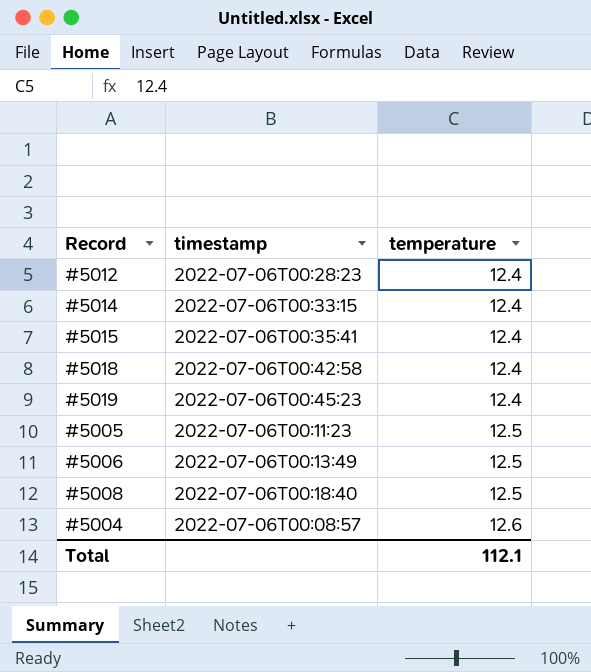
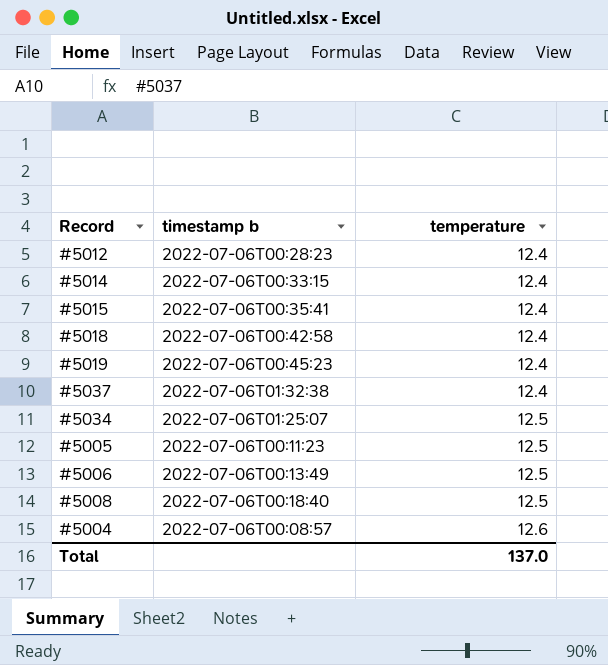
column name: timestamp -> timestamp b
row #5037: none -> 2022-07-06T01:32:38 | 12.4
row #5034: none -> 2022-07-06T01:25:07 | 12.5
Total | temperature: 112.1 -> 137.0

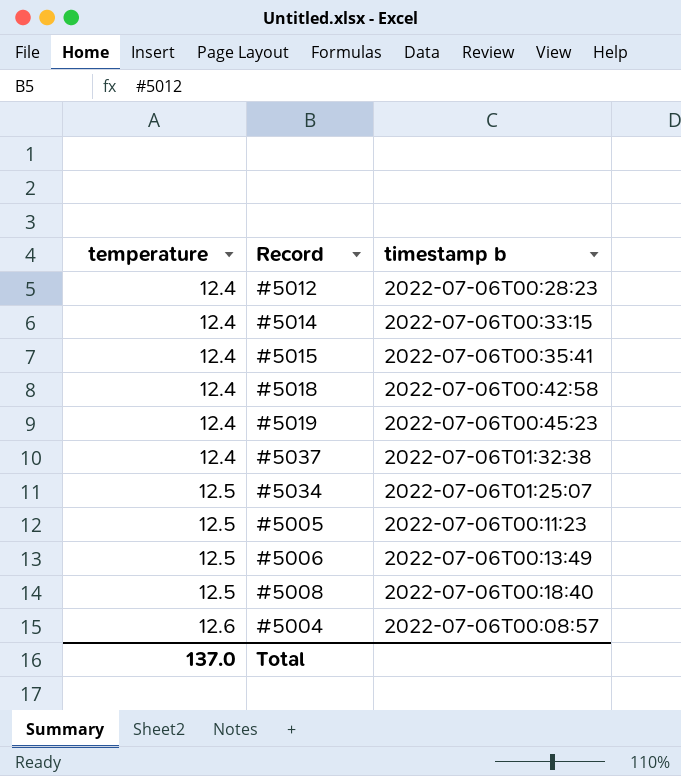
column temperature | position: 3 -> 1

